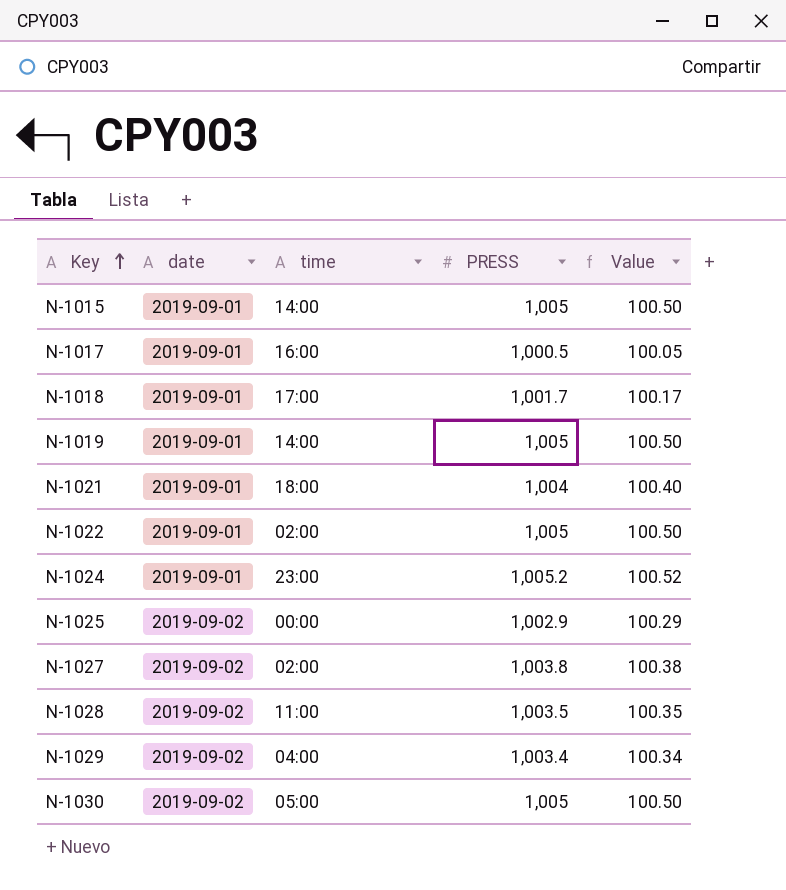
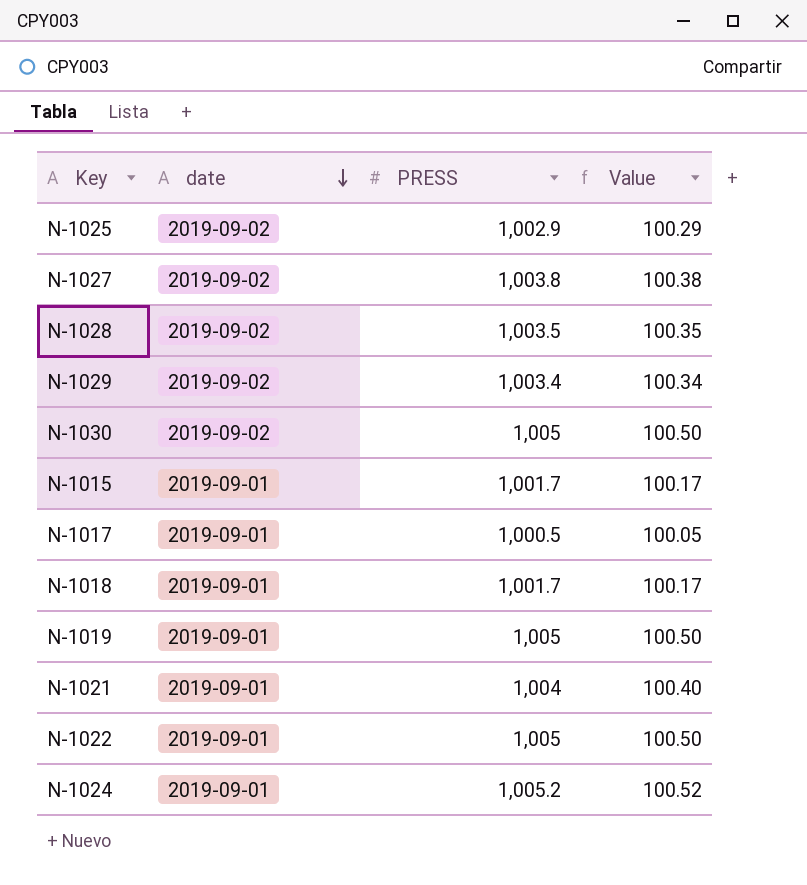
row order: Key ascending -> date descending
column time | position: 3 -> none
N-1015 | PRESS: 1,005 -> 1,001.7
N-1015 | Value: 100.50 -> 100.17

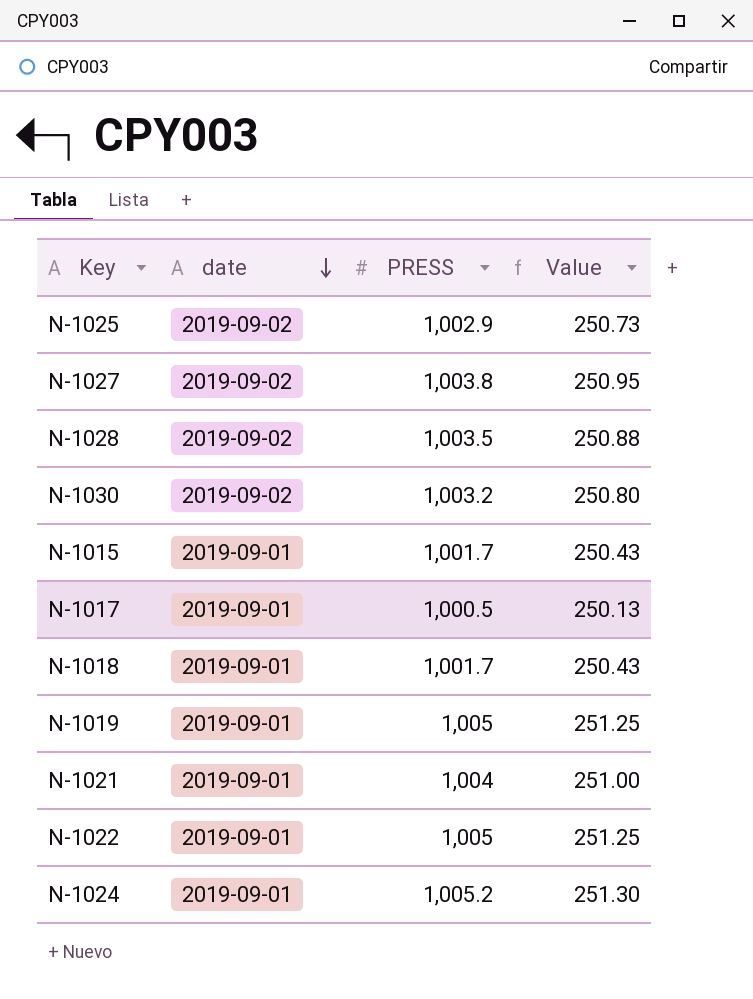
column Value | formula: [PRESS] * 0.1 -> [PRESS] * 0.25
row N-1029: 2019-09-02 | 1,003.4 | 100.34 -> none
N-1030 | PRESS: 1,005 -> 1,003.2

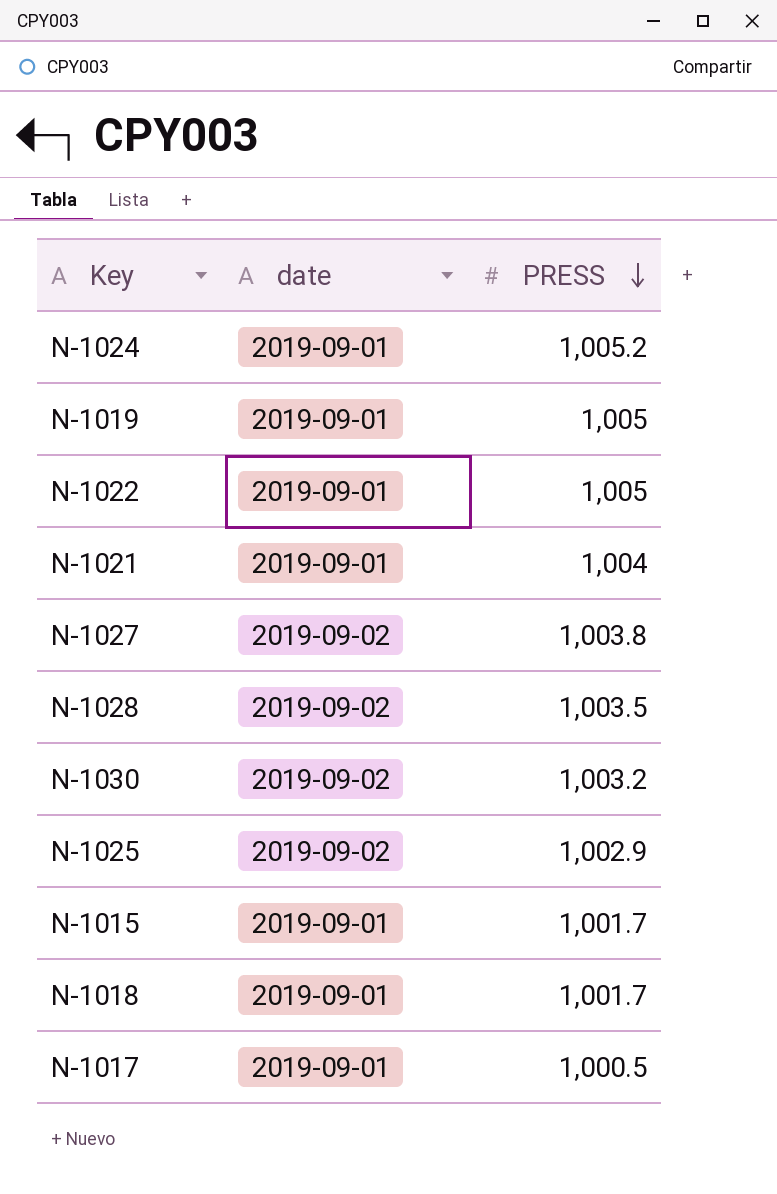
row order: date descending -> PRESS descending
column Value | formula: [PRESS] * 0.25 -> none

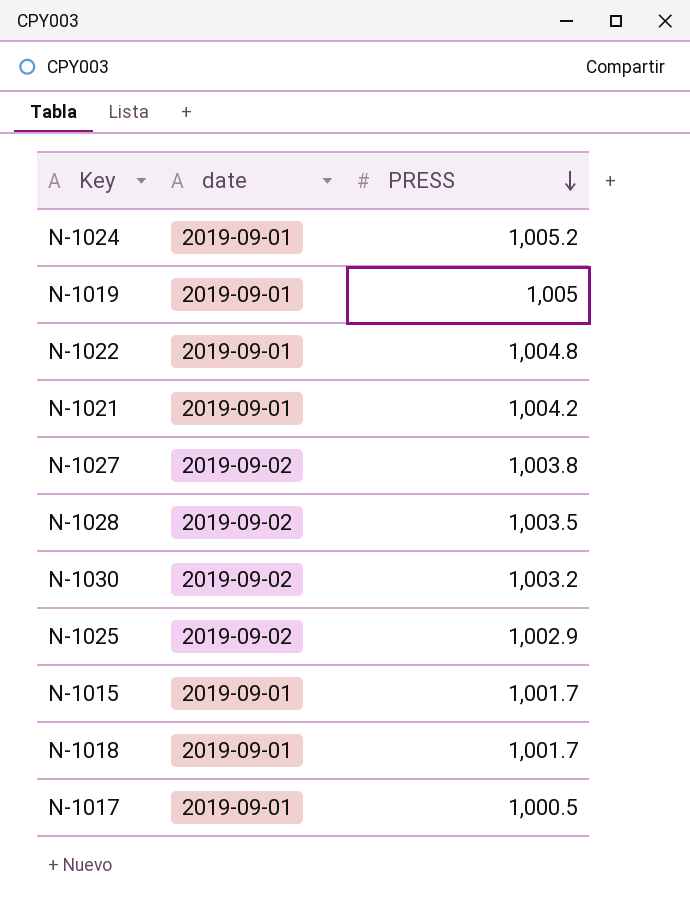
N-1022 | PRESS: 1,005 -> 1,004.8
N-1021 | PRESS: 1,004 -> 1,004.2

